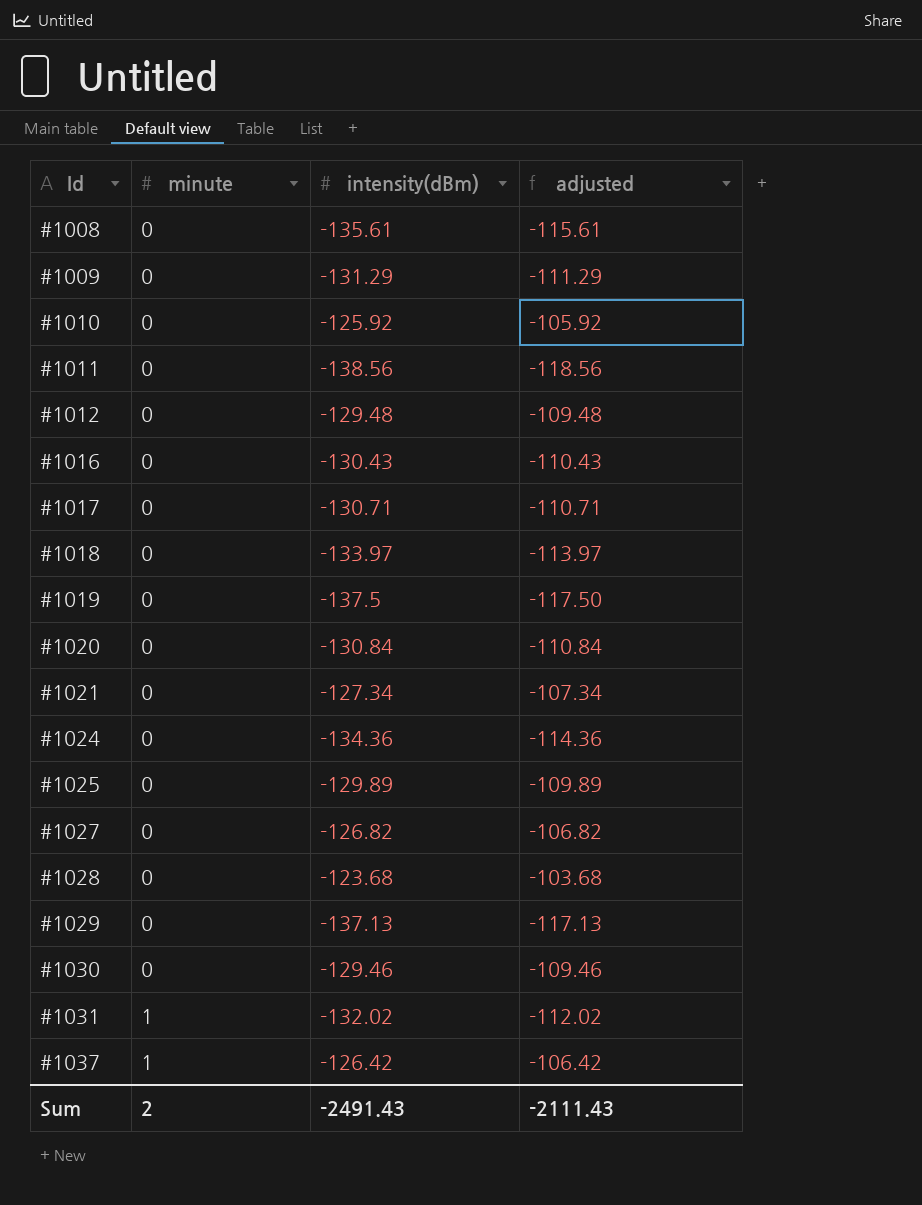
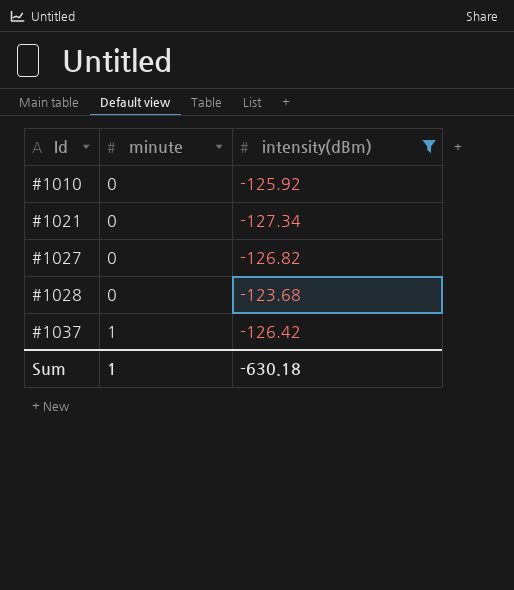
filter: none -> intensity(dBm) >= -127.34
column adjusted | formula: [intensity(dBm)] + 20 -> none
Sum | minute: 2 -> 1
Sum | intensity(dBm): -2491.43 -> -630.18

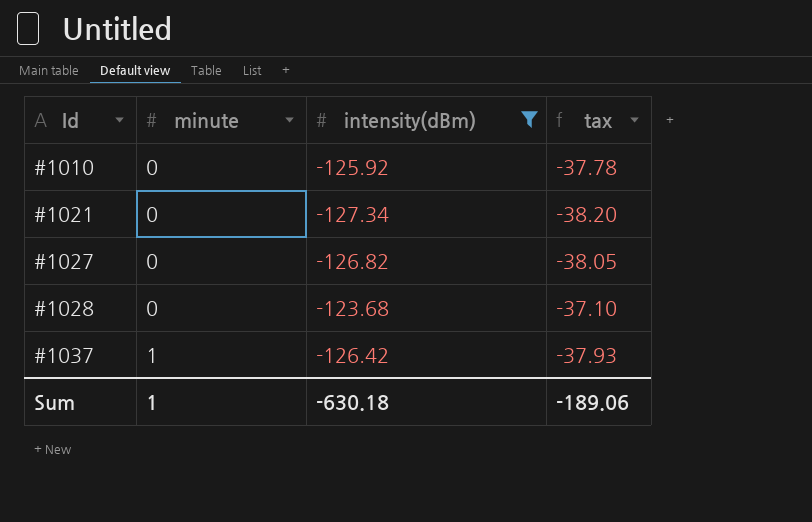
column tax | formula: none -> [intensity(dBm)] * 0.3

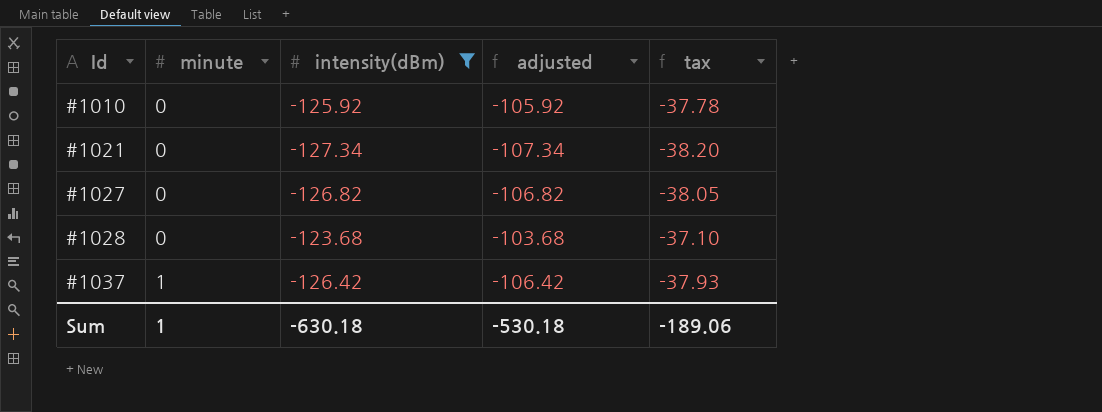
column adjusted | formula: none -> [intensity(dBm)] + 20

